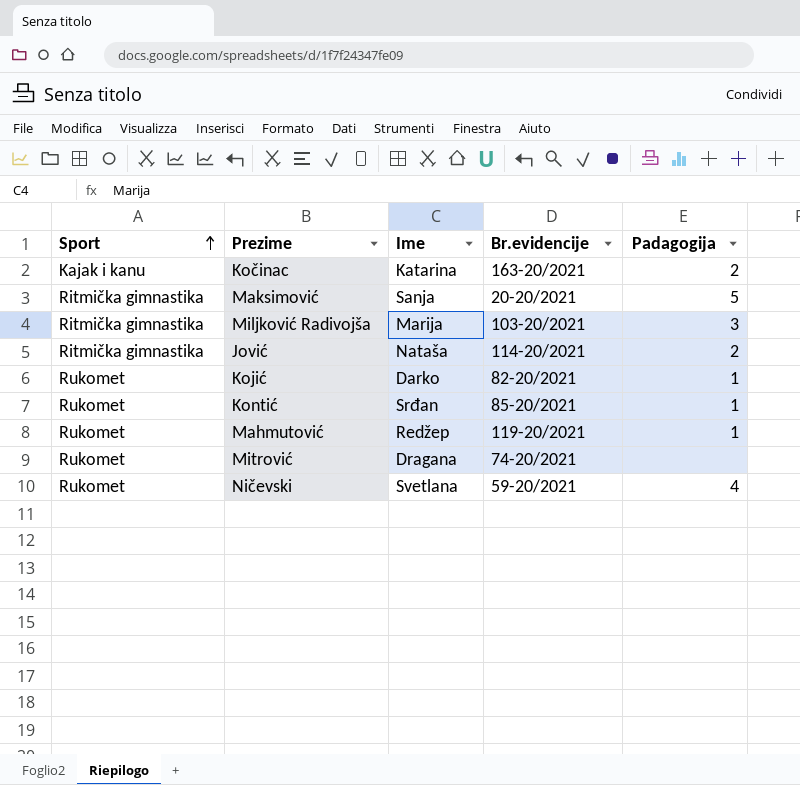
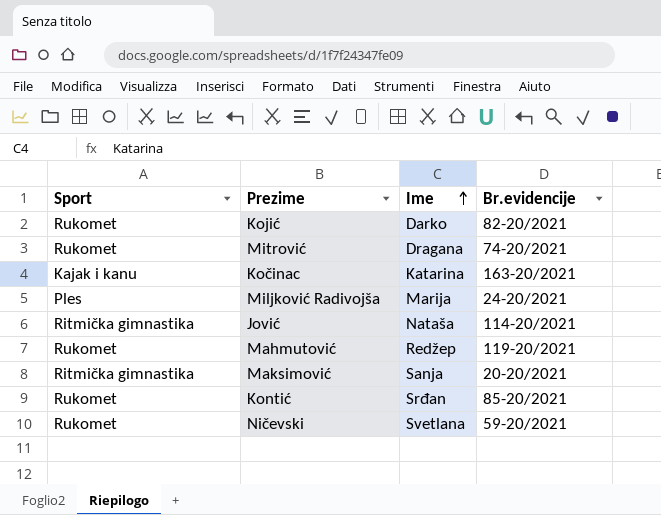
row order: Sport ascending -> Ime ascending
column Padagogija | position: 5 -> none
Miljković Radivojša | Sport: Ritmička gimnastika -> Ples
Miljković Radivojša | Br.evidencije: 103-20/2021 -> 24-20/2021

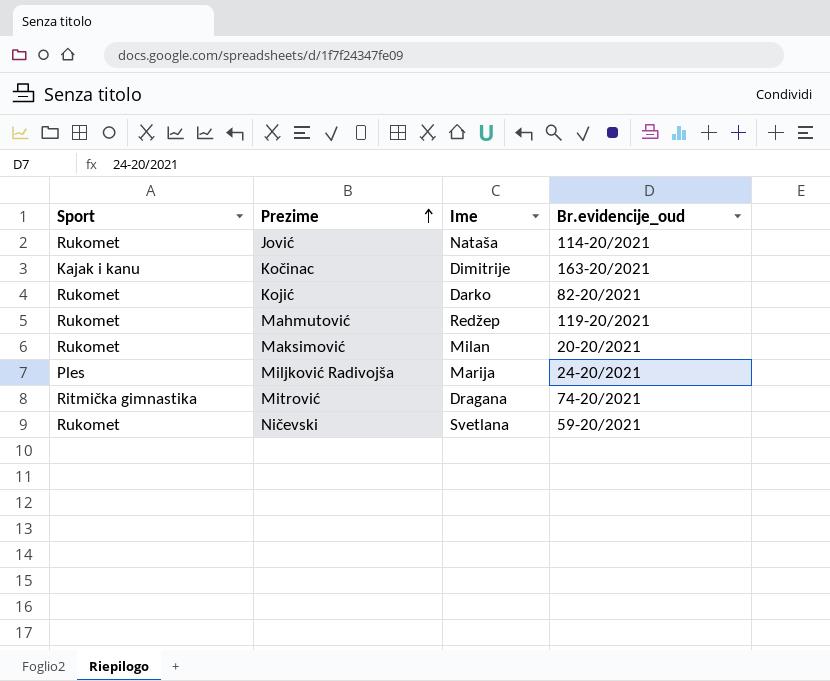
row order: Ime ascending -> Prezime ascending
column name: Br.evidencije -> Br.evidencije_oud
row Kontić: Rukomet | Srđan | 85-20/2021 -> none
Jović | Sport: Ritmička gimnastika -> Rukomet
Kočinac | Ime: Katarina -> Dimitrije
Maksimović | Sport: Ritmička gimnastika -> Rukomet
Maksimović | Ime: Sanja -> Milan
Mitrović | Sport: Rukomet -> Ritmička gimnastika

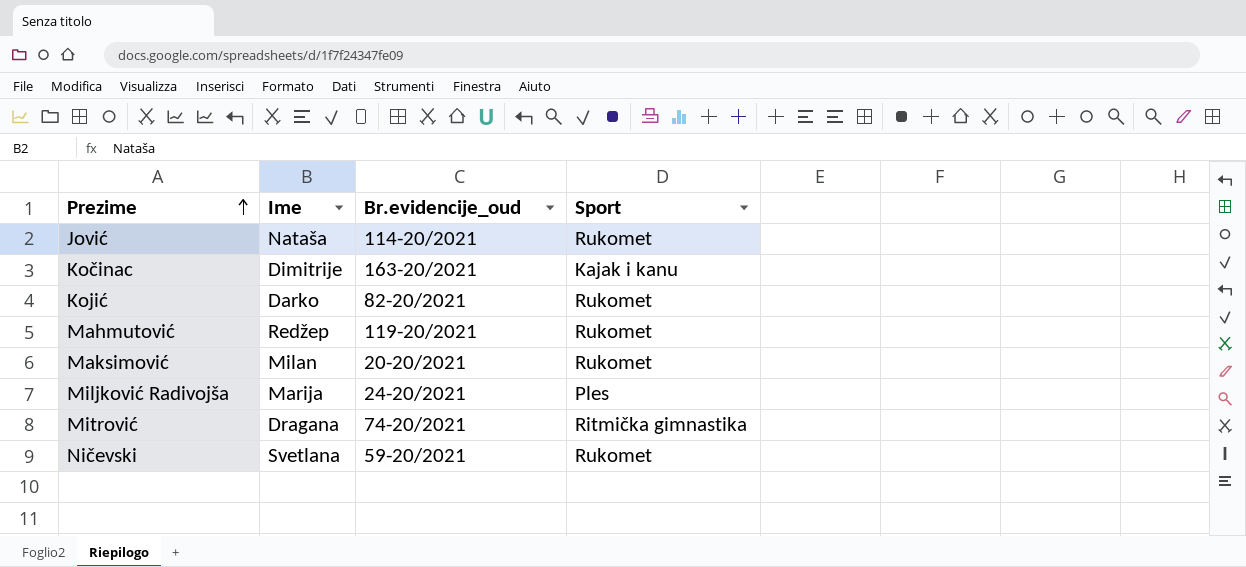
column Sport | position: 1 -> 4

